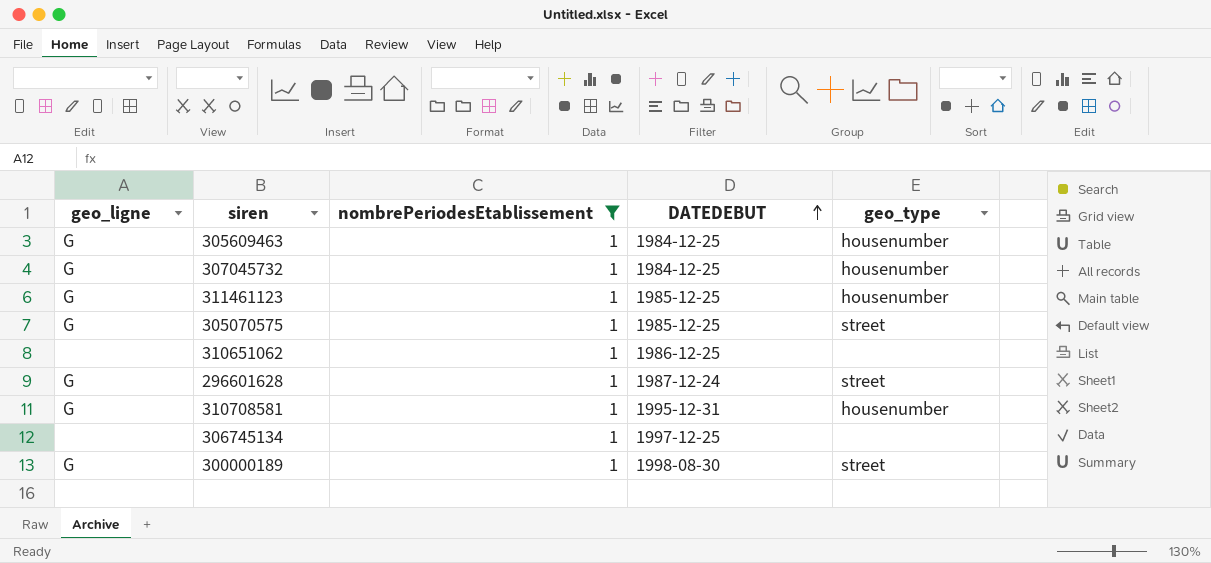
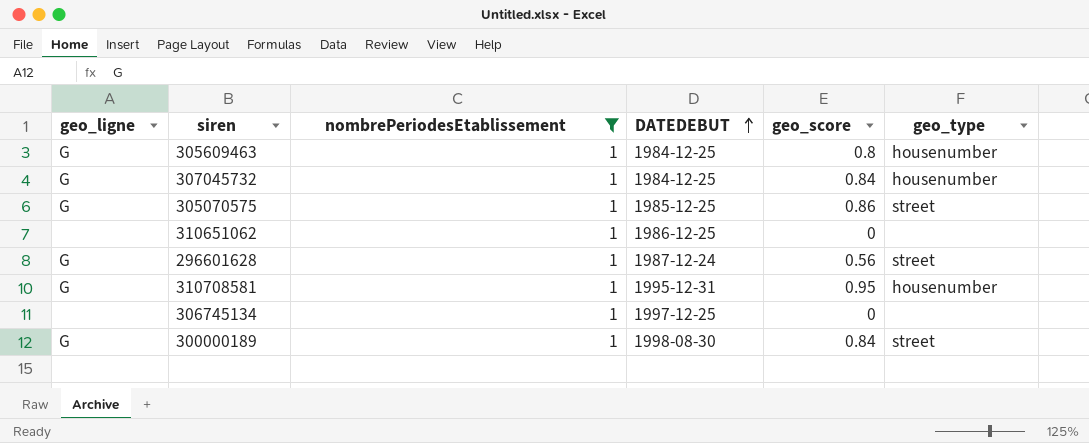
column geo_score | position: none -> 5
row 311461123: G | 1 | 1985-12-25 | housenumber -> none

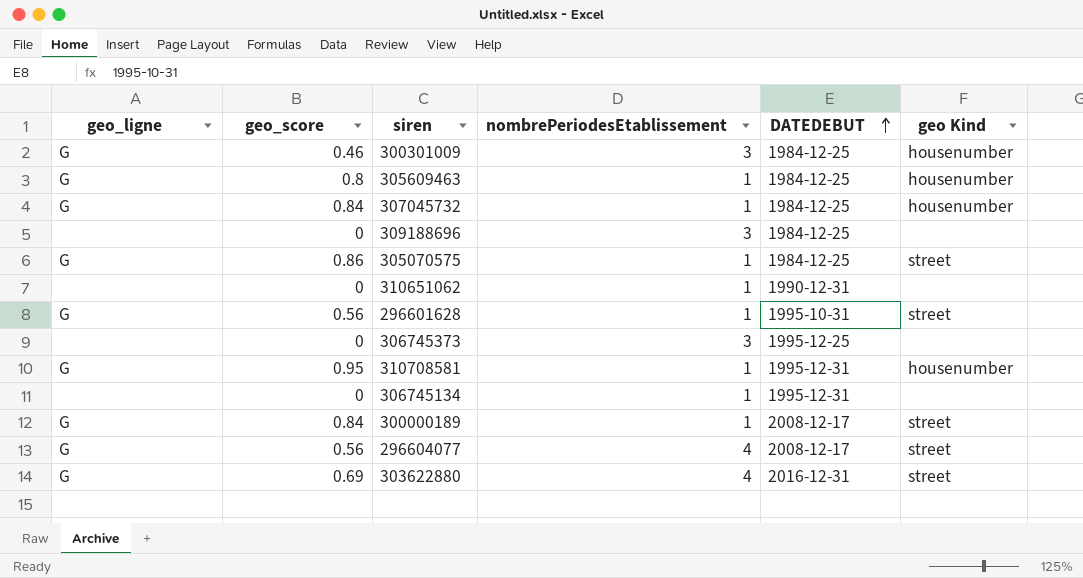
filter: nombrePeriodesEtablissement = 1 -> none
column geo_score | position: 5 -> 2
column name: geo_type -> geo Kind
305070575 | DATEDEBUT: 1985-12-25 -> 1984-12-25
310651062 | DATEDEBUT: 1986-12-25 -> 1990-12-31
296601628 | DATEDEBUT: 1987-12-24 -> 1995-10-31
306745134 | DATEDEBUT: 1997-12-25 -> 1995-12-31
300000189 | DATEDEBUT: 1998-08-30 -> 2008-12-17

